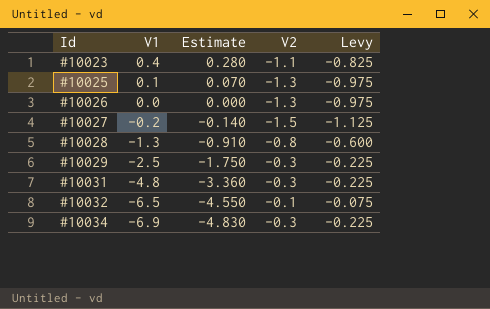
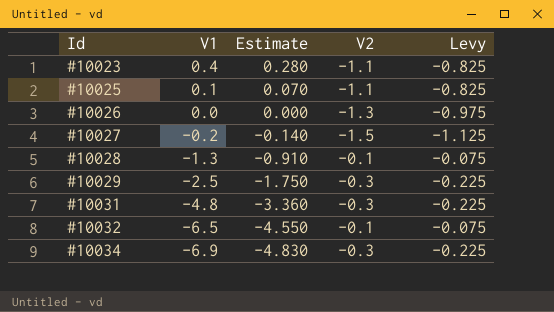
#10025 | V2: -1.3 -> -1.1
#10025 | Levy: -0.975 -> -0.825
#10028 | V2: -0.8 -> -0.1
#10028 | Levy: -0.600 -> -0.075

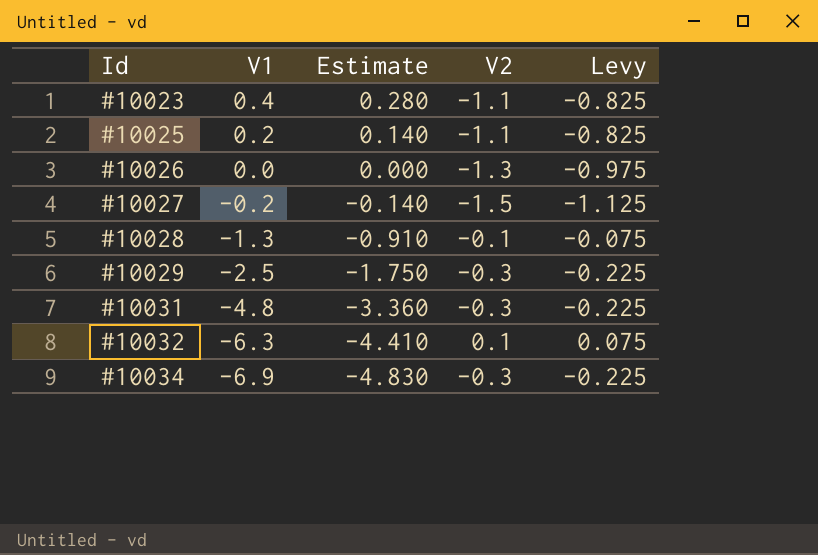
#10025 | V1: 0.1 -> 0.2
#10025 | Estimate: 0.070 -> 0.140
#10032 | V1: -6.5 -> -6.3
#10032 | Estimate: -4.550 -> -4.410
#10032 | V2: -0.1 -> 0.1
#10032 | Levy: -0.075 -> 0.075

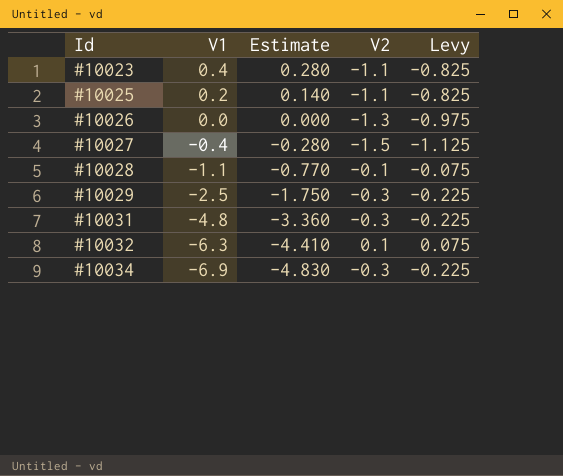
#10027 | V1: -0.2 -> -0.4
#10027 | Estimate: -0.140 -> -0.280
#10028 | V1: -1.3 -> -1.1
#10028 | Estimate: -0.910 -> -0.770

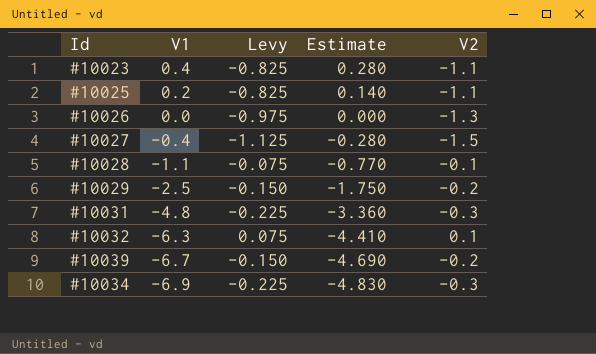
column Levy | position: 5 -> 3
#10029 | Levy: -0.225 -> -0.150
#10029 | V2: -0.3 -> -0.2
row #10039: none -> -6.7 | -0.150 | -4.690 | -0.2

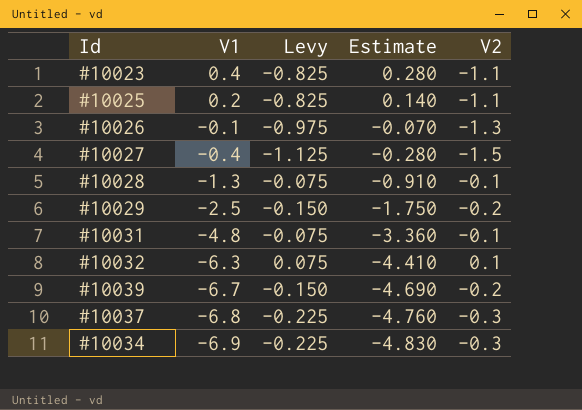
#10026 | V1: 0.0 -> -0.1
#10026 | Estimate: 0.000 -> -0.070
#10028 | V1: -1.1 -> -1.3
#10028 | Estimate: -0.770 -> -0.910
#10031 | Levy: -0.225 -> -0.075
#10031 | V2: -0.3 -> -0.1
row #10037: none -> -6.8 | -0.225 | -4.760 | -0.3

